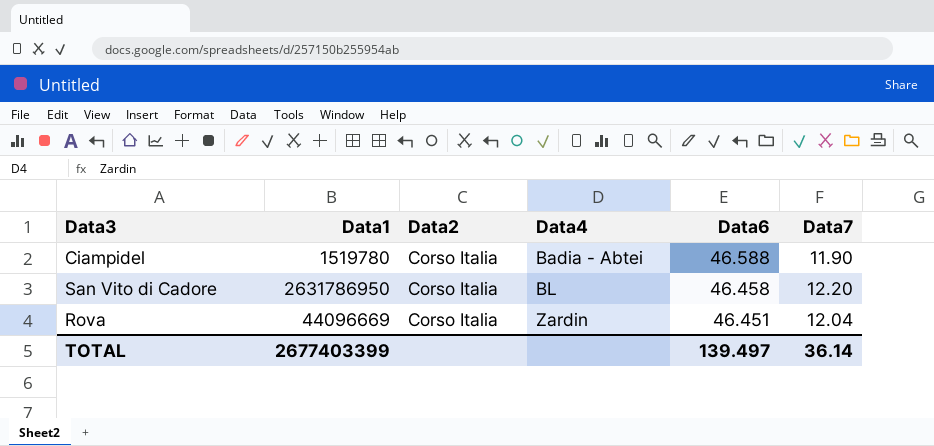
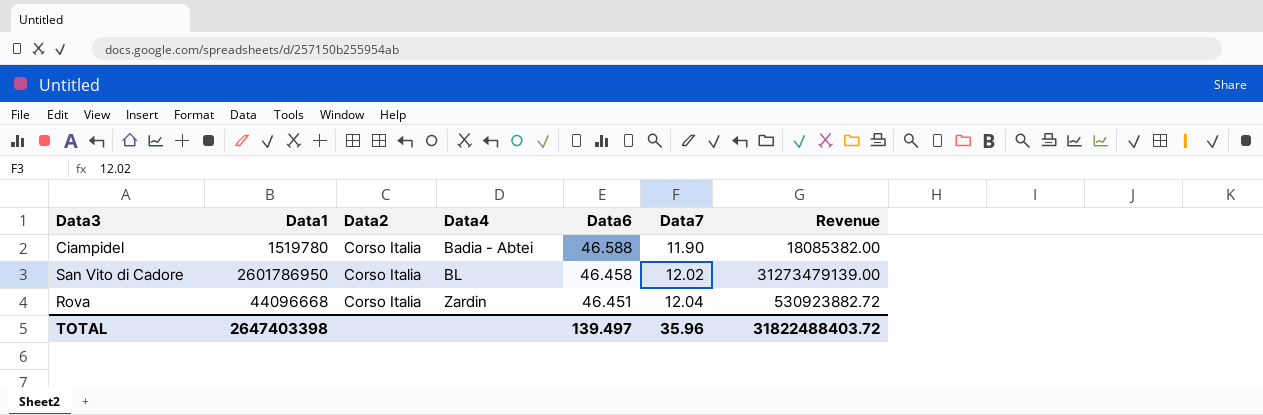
column Revenue | formula: none -> [Data1] * [Data7]
San Vito di Cadore | Data1: 2631786950 -> 2601786950
San Vito di Cadore | Data7: 12.20 -> 12.02
Rova | Data1: 44096669 -> 44096668
TOTAL | Data1: 2677403399 -> 2647403398
TOTAL | Data7: 36.14 -> 35.96

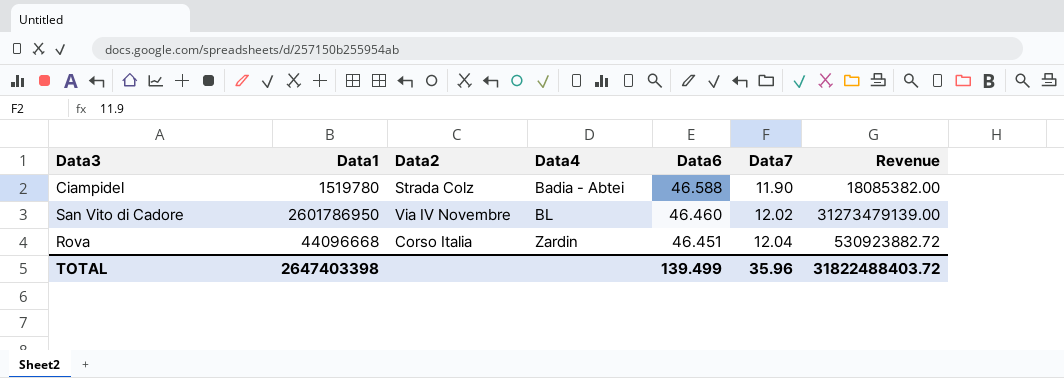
Ciampidel | Data2: Corso Italia -> Strada Colz
San Vito di Cadore | Data2: Corso Italia -> Via IV Novembre
San Vito di Cadore | Data6: 46.458 -> 46.460
TOTAL | Data6: 139.497 -> 139.499

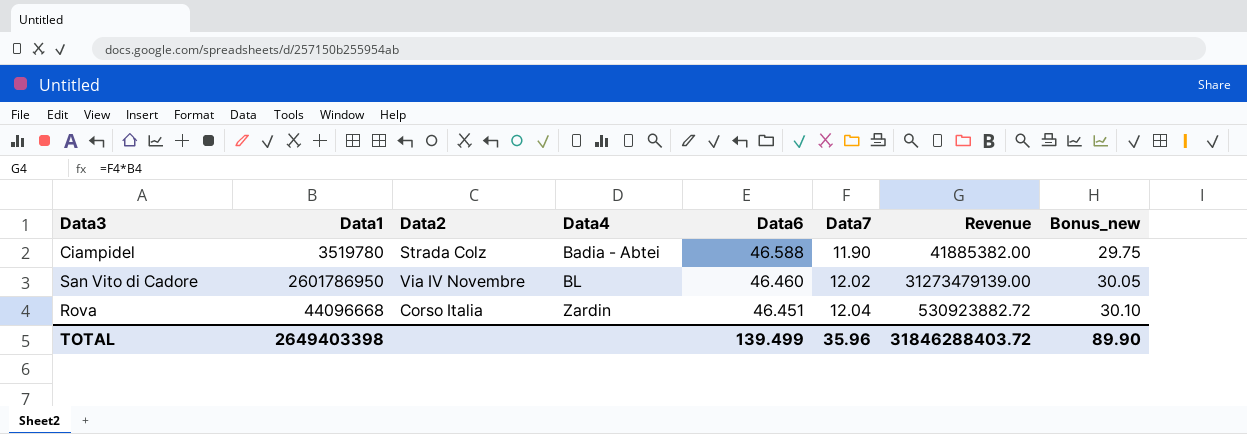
column Bonus_new | formula: none -> [Data7] * 2.5
Ciampidel | Data1: 1519780 -> 3519780
Ciampidel | Revenue: 18085382.00 -> 41885382.00
TOTAL | Data1: 2647403398 -> 2649403398
TOTAL | Revenue: 31822488403.72 -> 31846288403.72

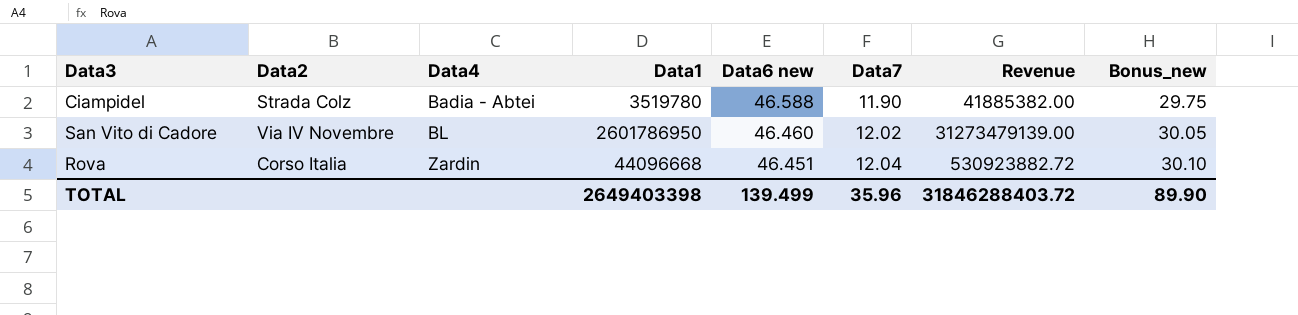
column Data1 | position: 2 -> 4
column name: Data6 -> Data6 new

